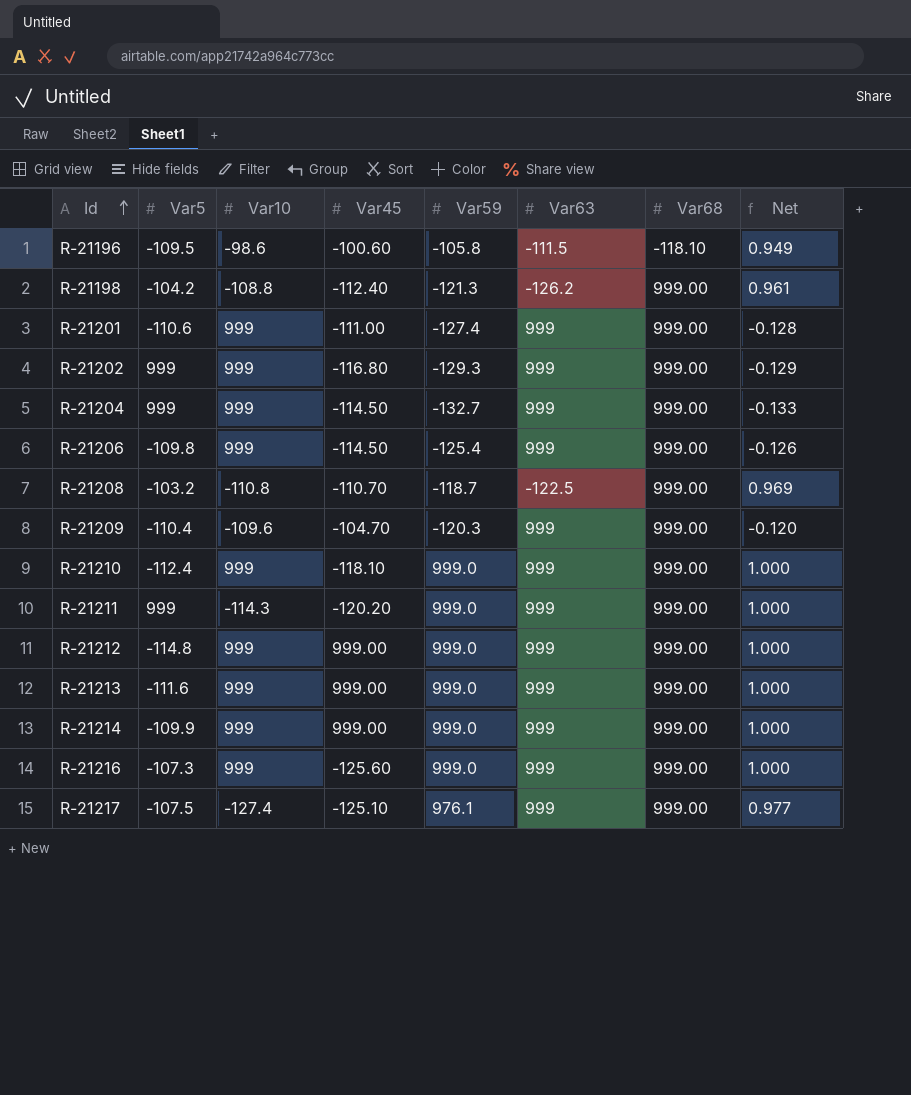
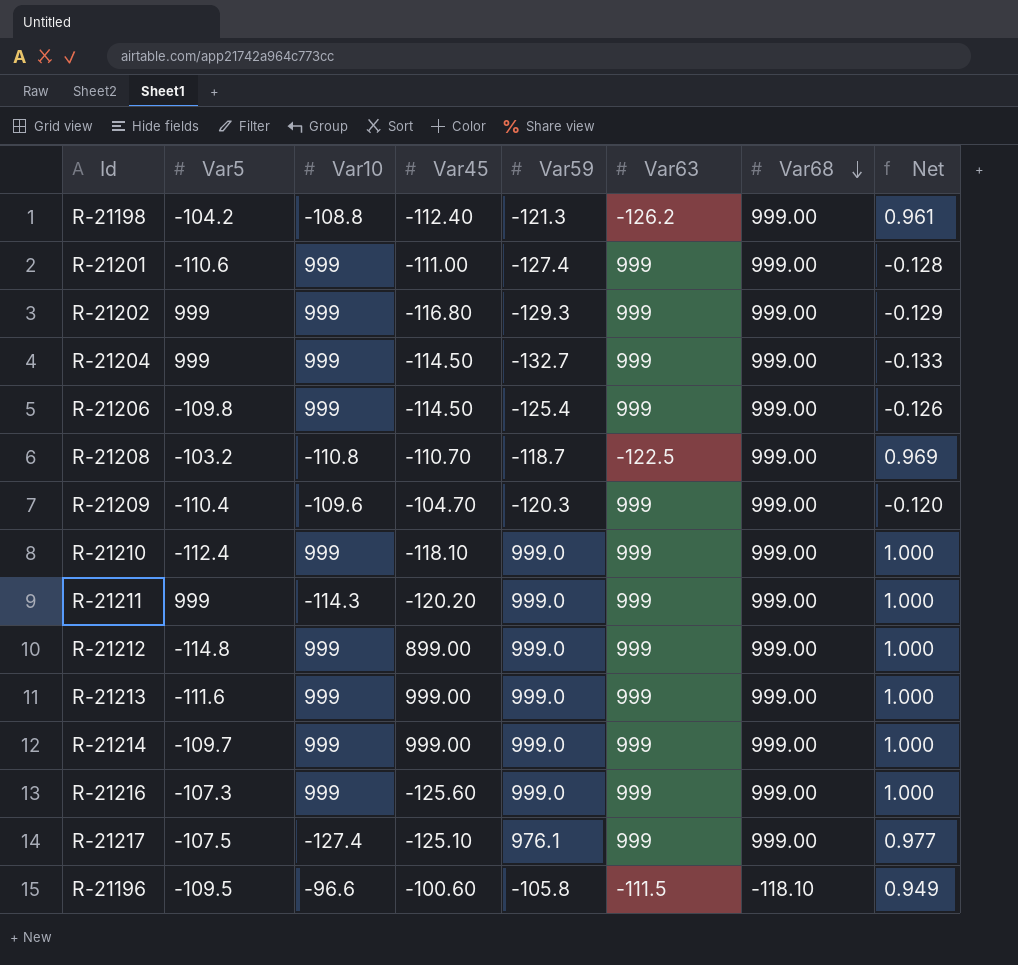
row order: Id ascending -> Var68 descending
R-21212 | Var45: 999.00 -> 899.00
R-21214 | Var5: -109.9 -> -109.7
R-21196 | Var10: -98.6 -> -96.6

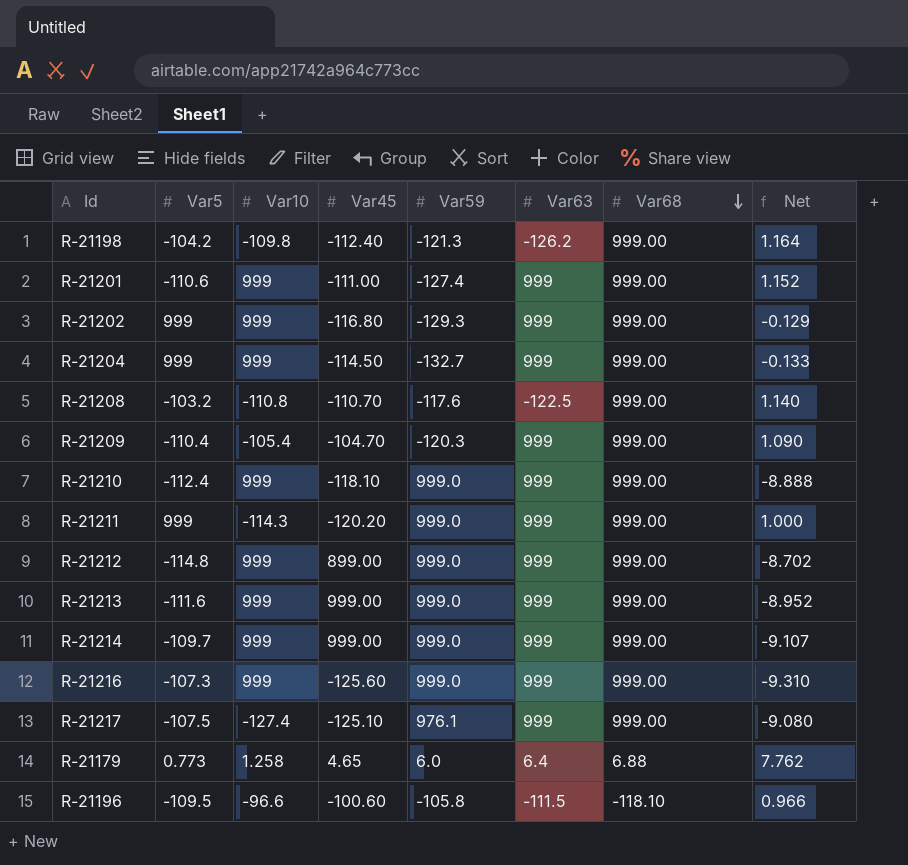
column Net | formula: [Var59] / [Var63] -> [Var59] / [Var5]
row R-21206: -109.8 | 999 | -114.50 | -125.4 | 999 | 999.00 | -0.126 -> none
R-21198 | Var10: -108.8 -> -109.8
R-21208 | Var59: -118.7 -> -117.6
R-21209 | Var10: -109.6 -> -105.4
row R-21179: none -> 0.773 | 1.258 | 4.65 | 6.0 | 6.4 | 6.88 | 7.762

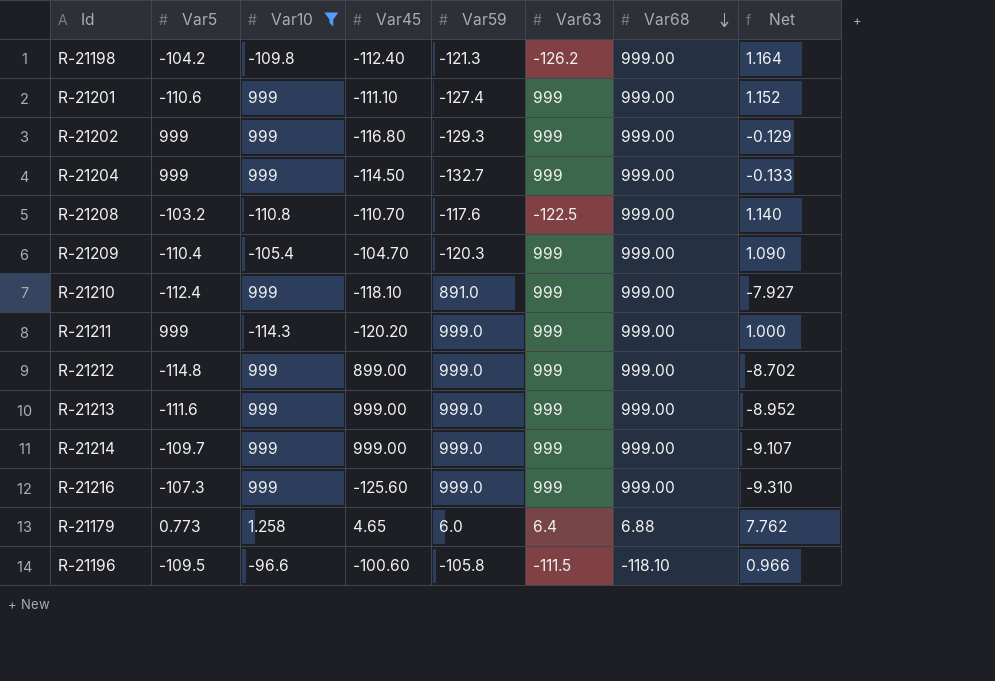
filter: none -> Var10 != -127.4
R-21201 | Var45: -111.00 -> -111.10
R-21210 | Var59: 999.0 -> 891.0
R-21210 | Net: -8.888 -> -7.927

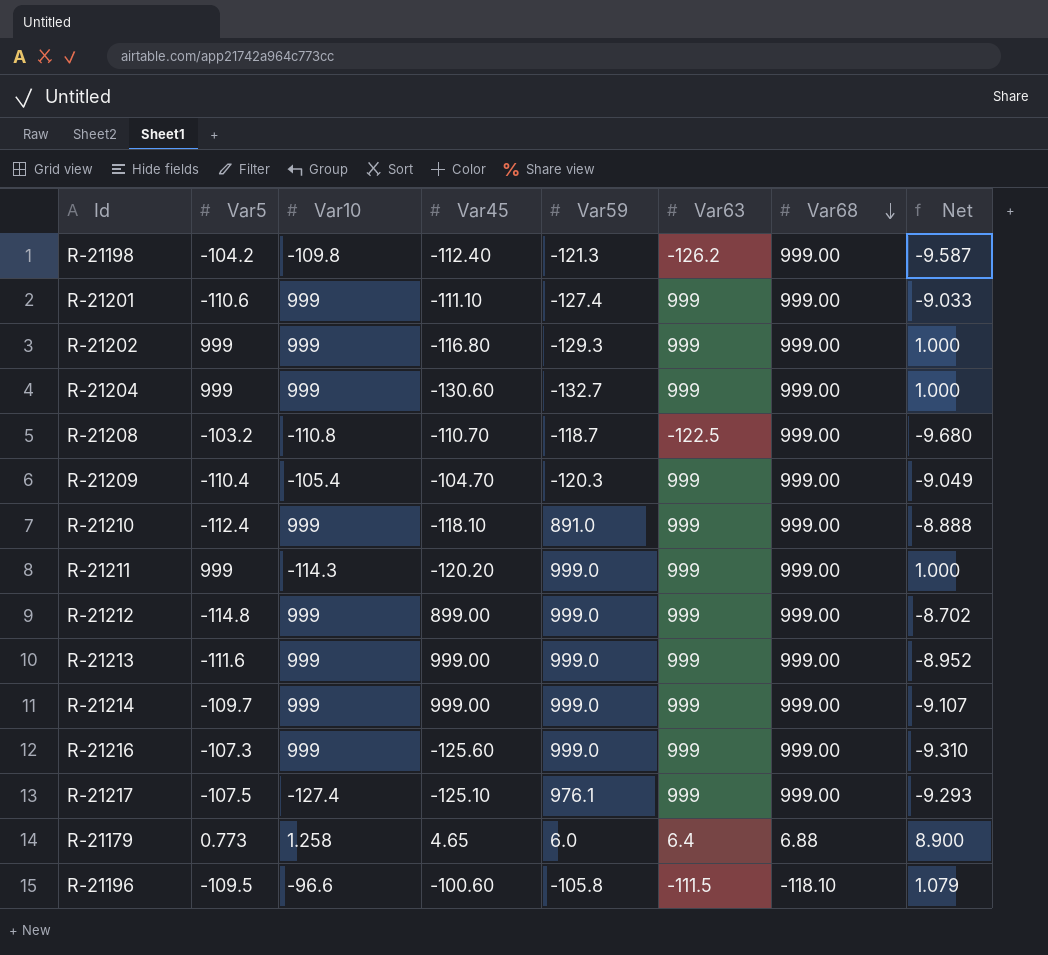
filter: Var10 != -127.4 -> none
column Net | formula: [Var59] / [Var5] -> [Var68] / [Var5]
R-21204 | Var45: -114.50 -> -130.60
R-21208 | Var59: -117.6 -> -118.7

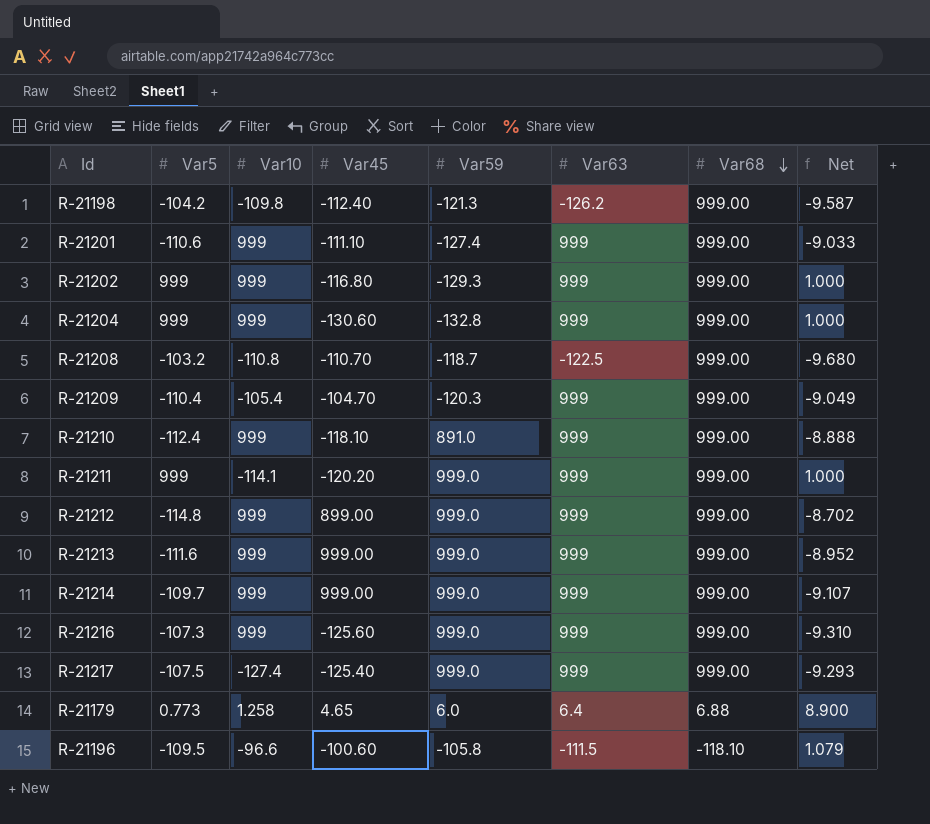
R-21204 | Var59: -132.7 -> -132.8
R-21211 | Var10: -114.3 -> -114.1
R-21217 | Var45: -125.10 -> -125.40
R-21217 | Var59: 976.1 -> 999.0

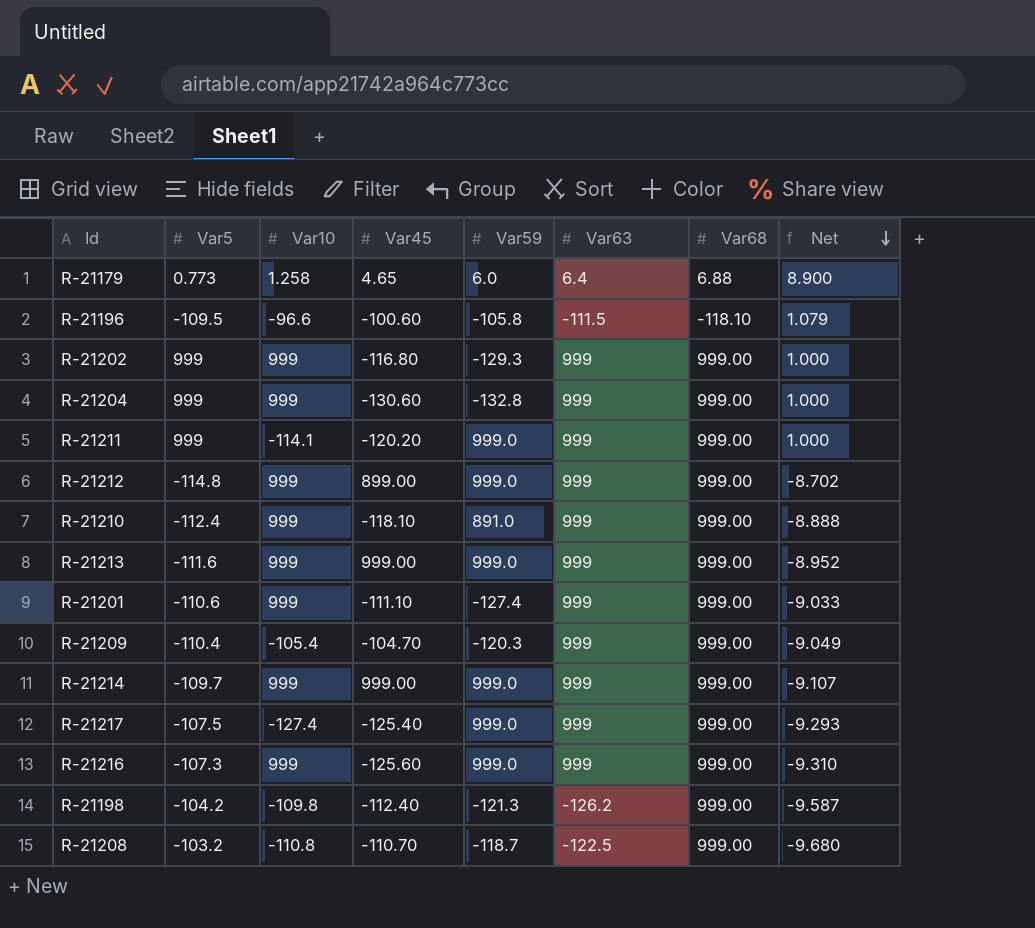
row order: Var68 descending -> Net descending

